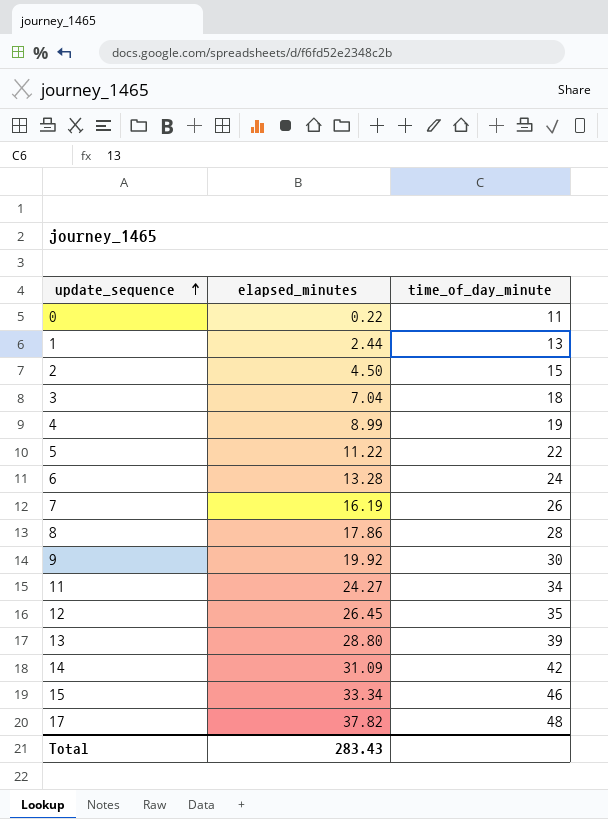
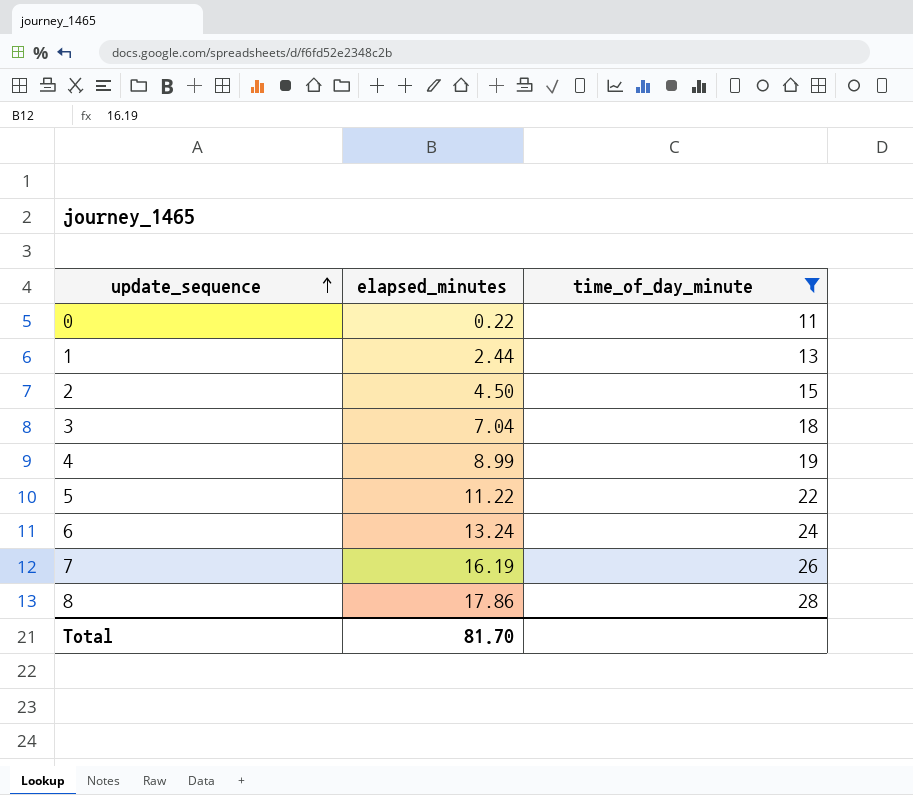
filter: none -> time_of_day_minute <= 28
6 | elapsed_minutes: 13.28 -> 13.24
Total | elapsed_minutes: 283.43 -> 81.70

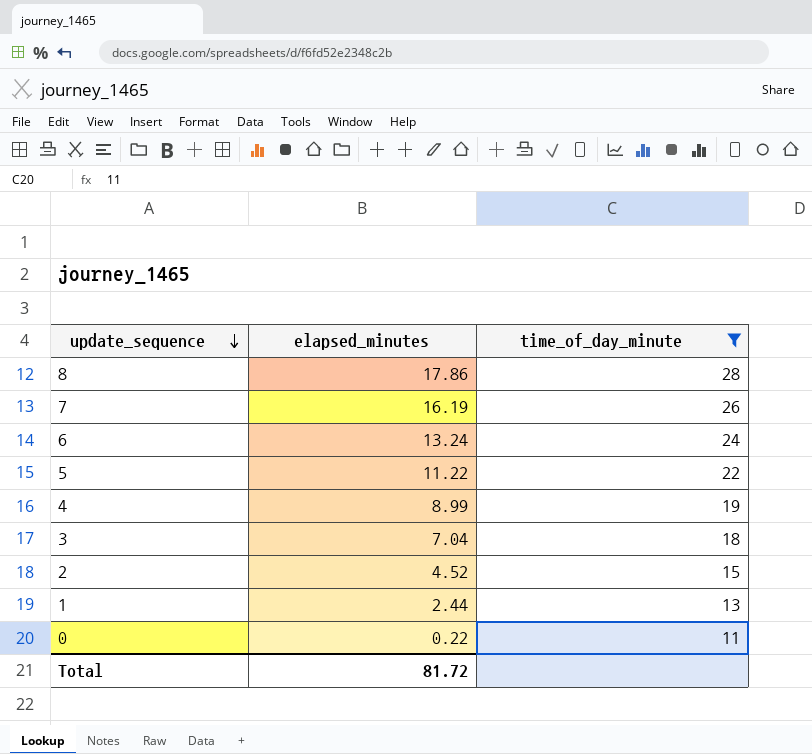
row order: update_sequence ascending -> update_sequence descending
2 | elapsed_minutes: 4.50 -> 4.52
Total | elapsed_minutes: 81.70 -> 81.72

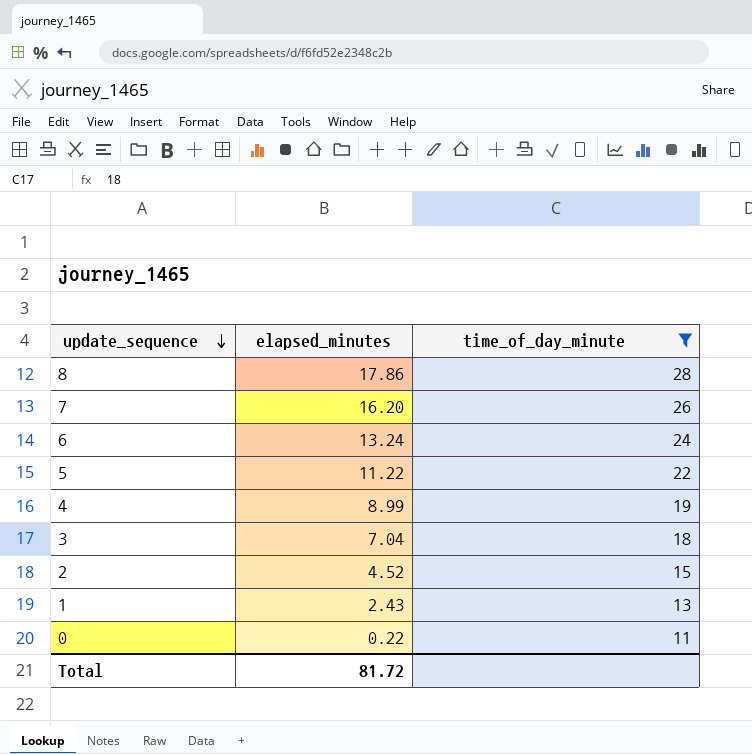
7 | elapsed_minutes: 16.19 -> 16.20
1 | elapsed_minutes: 2.44 -> 2.43

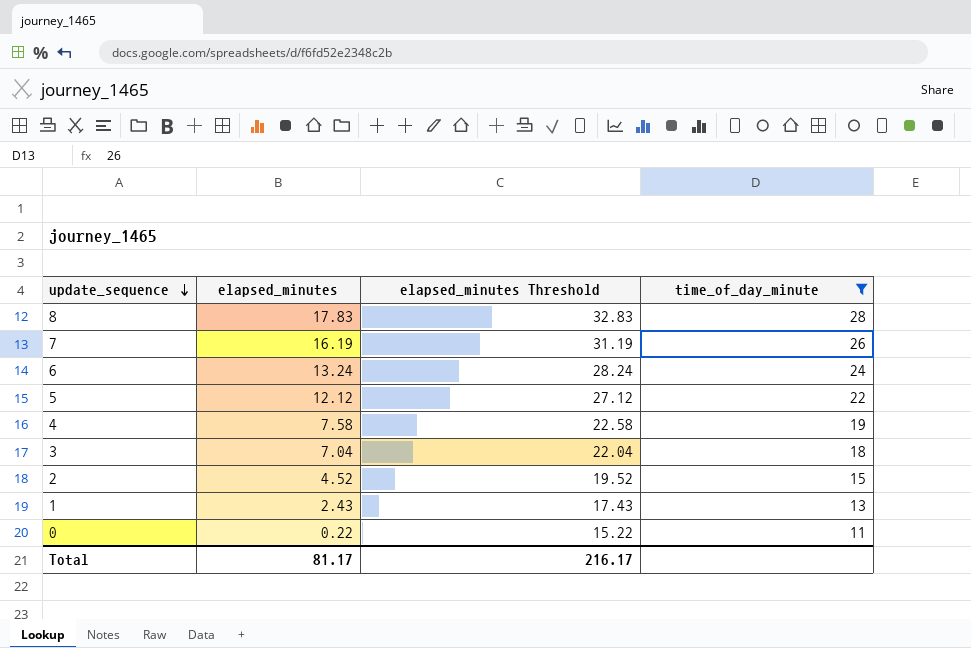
column elapsed_minutes Threshold | formula: none -> [elapsed_minutes] + 15
8 | elapsed_minutes: 17.86 -> 17.83
7 | elapsed_minutes: 16.20 -> 16.19
5 | elapsed_minutes: 11.22 -> 12.12
4 | elapsed_minutes: 8.99 -> 7.58
Total | elapsed_minutes: 81.72 -> 81.17

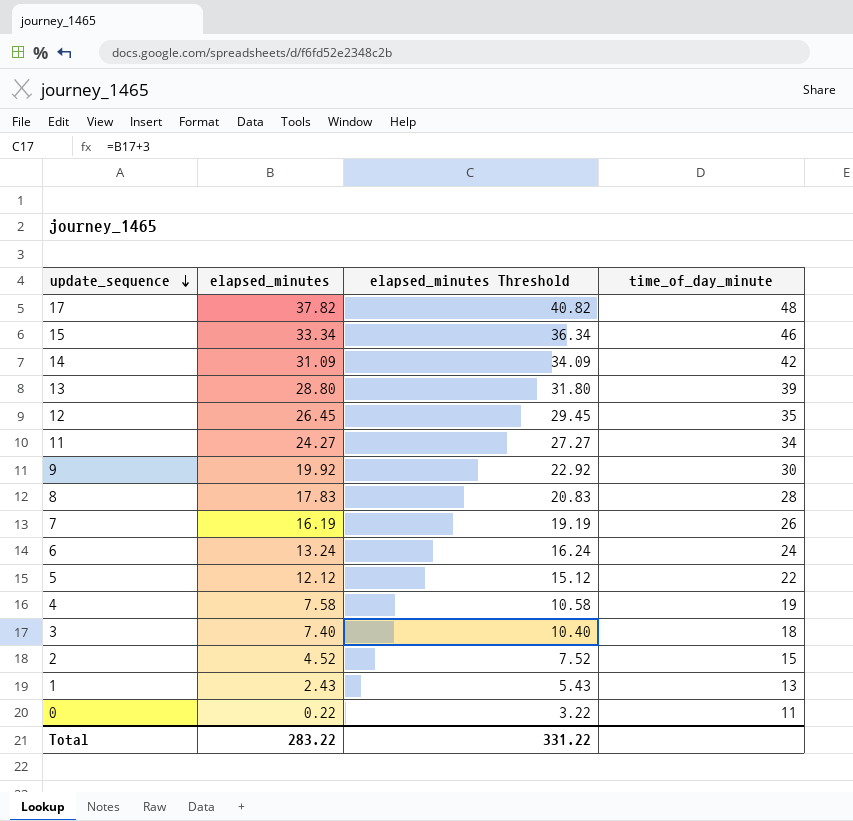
filter: time_of_day_minute <= 28 -> none
column elapsed_minutes Threshold | formula: [elapsed_minutes] + 15 -> [elapsed_minutes] + 3
3 | elapsed_minutes: 7.04 -> 7.40
Total | elapsed_minutes: 81.17 -> 283.22
Total | elapsed_minutes Threshold: 216.17 -> 331.22

